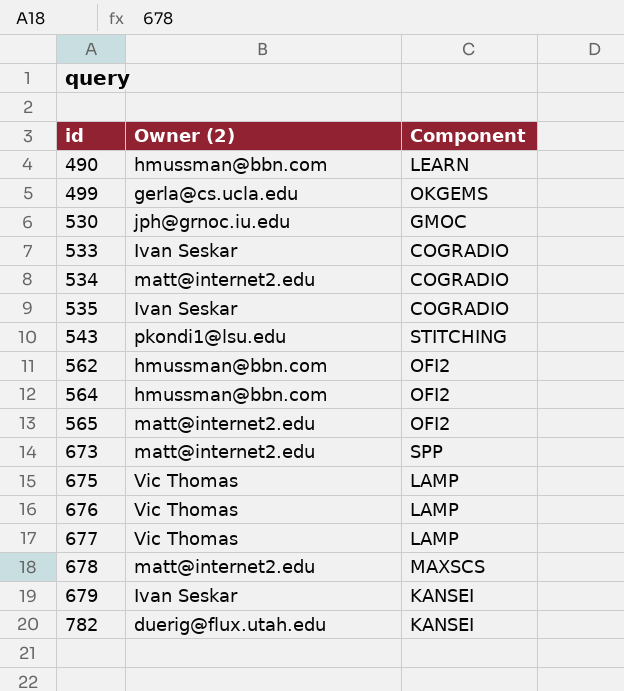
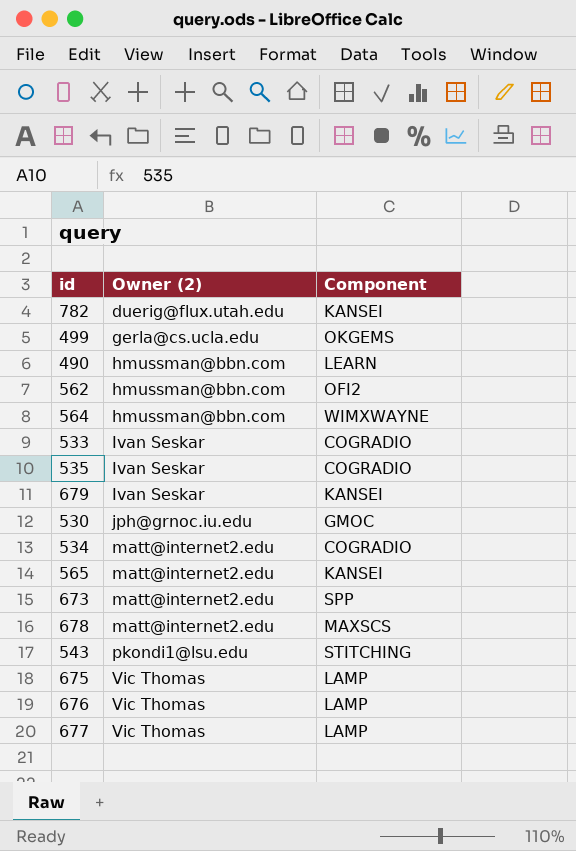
row order: id ascending -> Owner (2) ascending
564 | Component: OFI2 -> WIMXWAYNE
565 | Component: OFI2 -> KANSEI

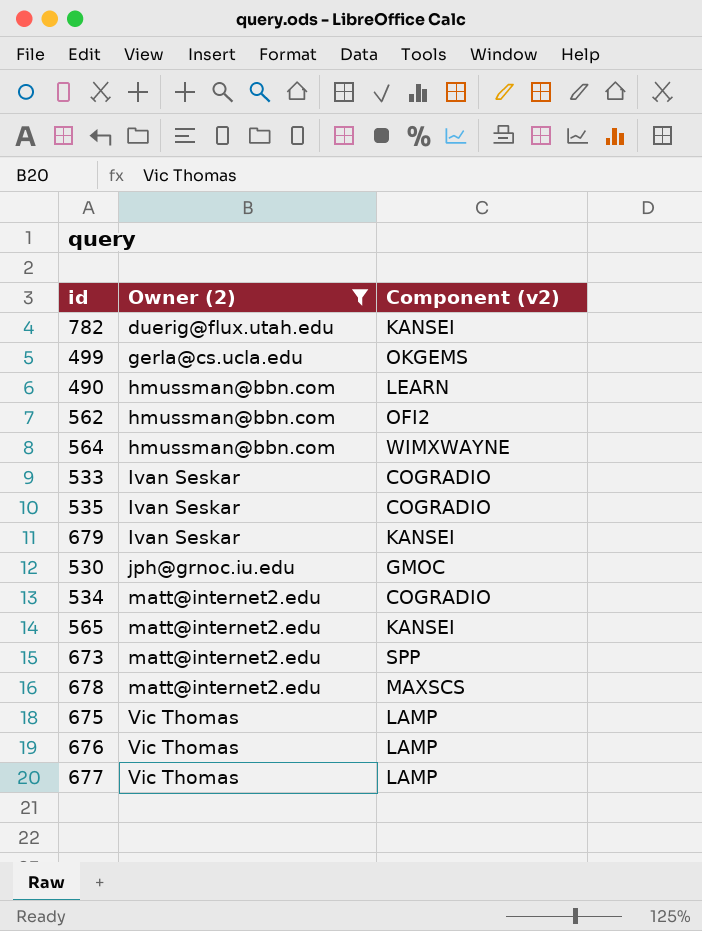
filter: none -> Owner (2) != pkondi1@lsu.edu
column name: Component -> Component (v2)

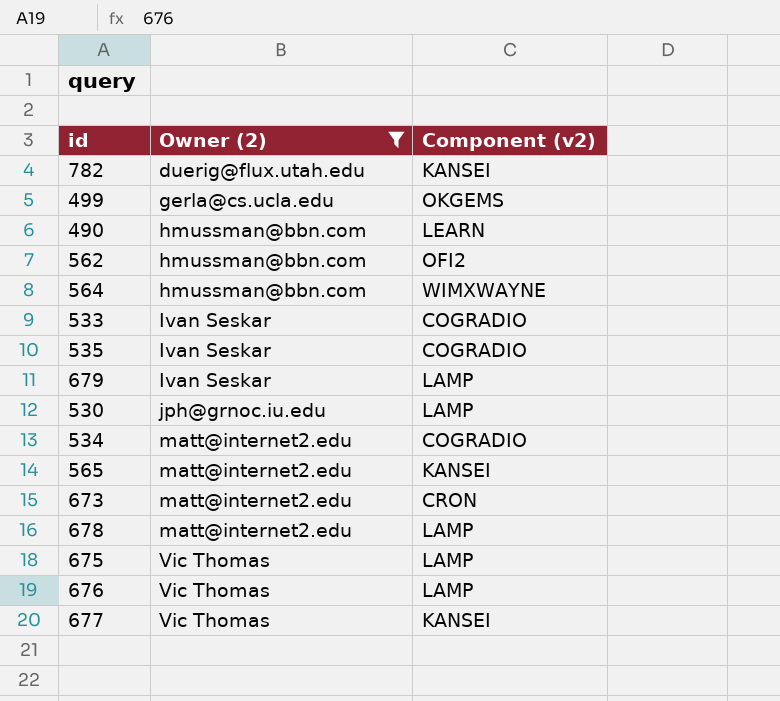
679 | Component (v2): KANSEI -> LAMP
530 | Component (v2): GMOC -> LAMP
673 | Component (v2): SPP -> CRON
678 | Component (v2): MAXSCS -> LAMP
677 | Component (v2): LAMP -> KANSEI

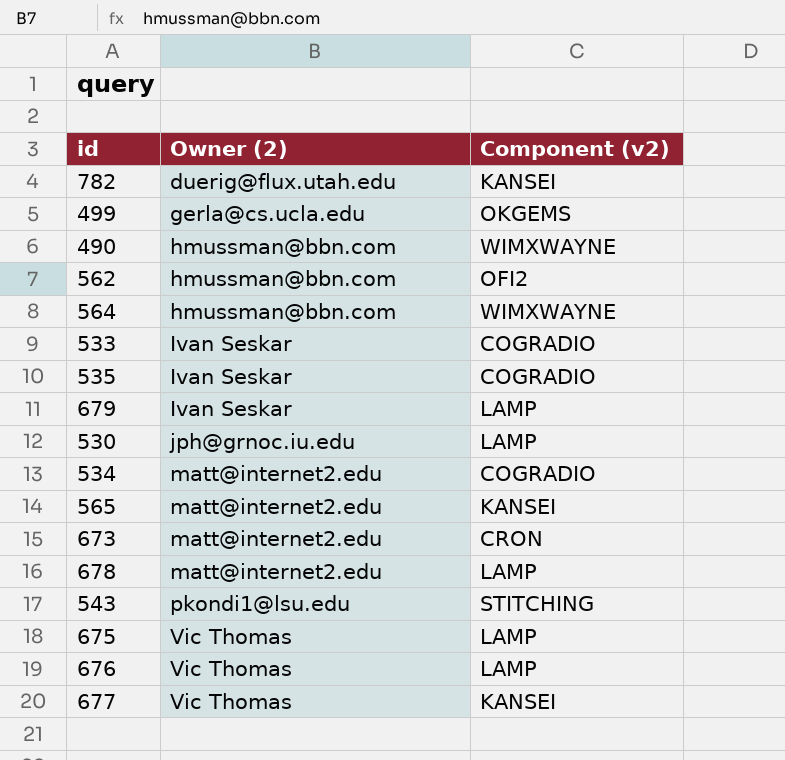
filter: Owner (2) != pkondi1@lsu.edu -> none
490 | Component (v2): LEARN -> WIMXWAYNE

